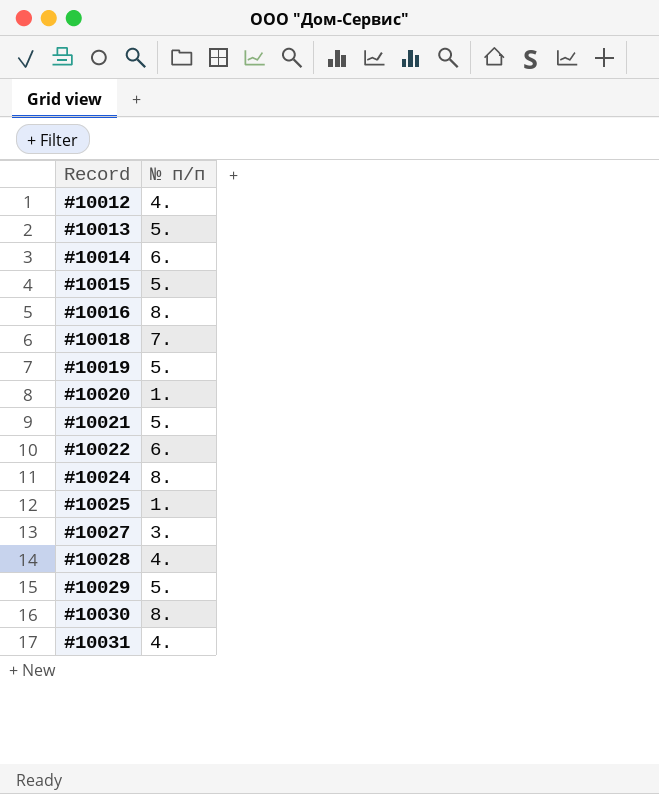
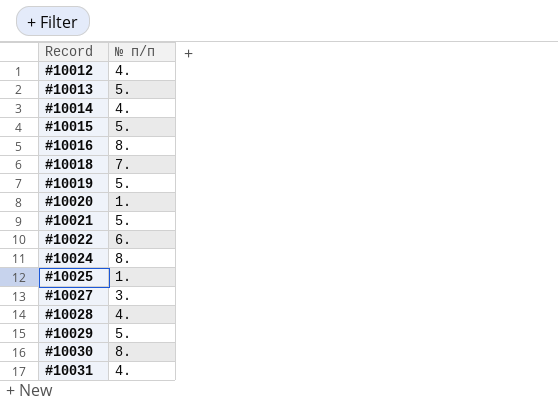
#10014 | № п/п: 6. -> 4.

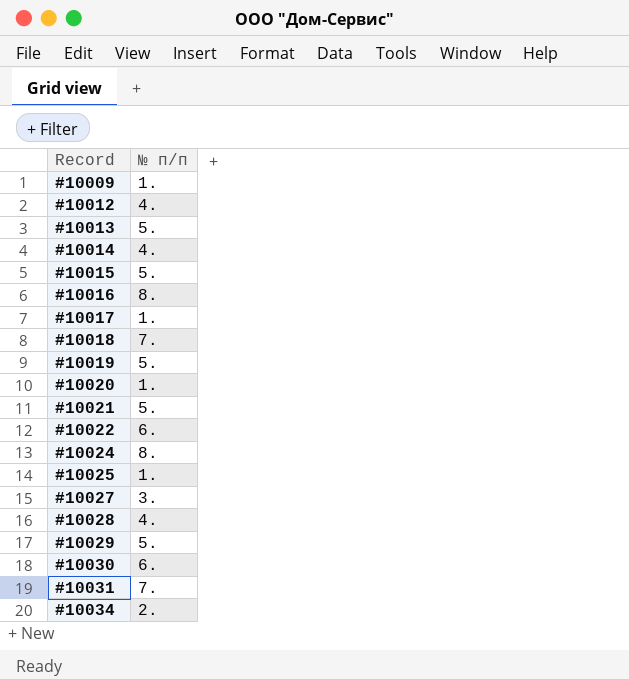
row #10009: none -> 1.
row #10017: none -> 1.
#10030 | № п/п: 8. -> 6.
#10031 | № п/п: 4. -> 7.
row #10034: none -> 2.

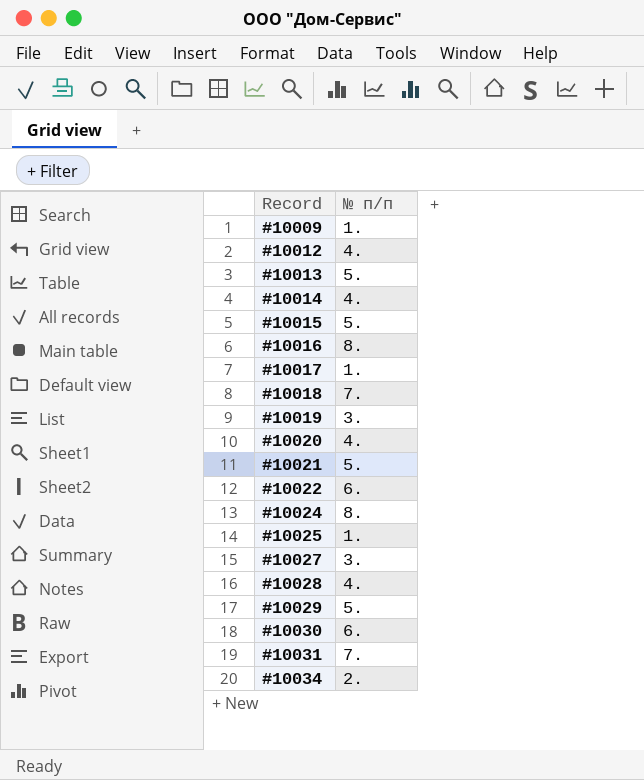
#10019 | № п/п: 5. -> 3.
#10020 | № п/п: 1. -> 4.

